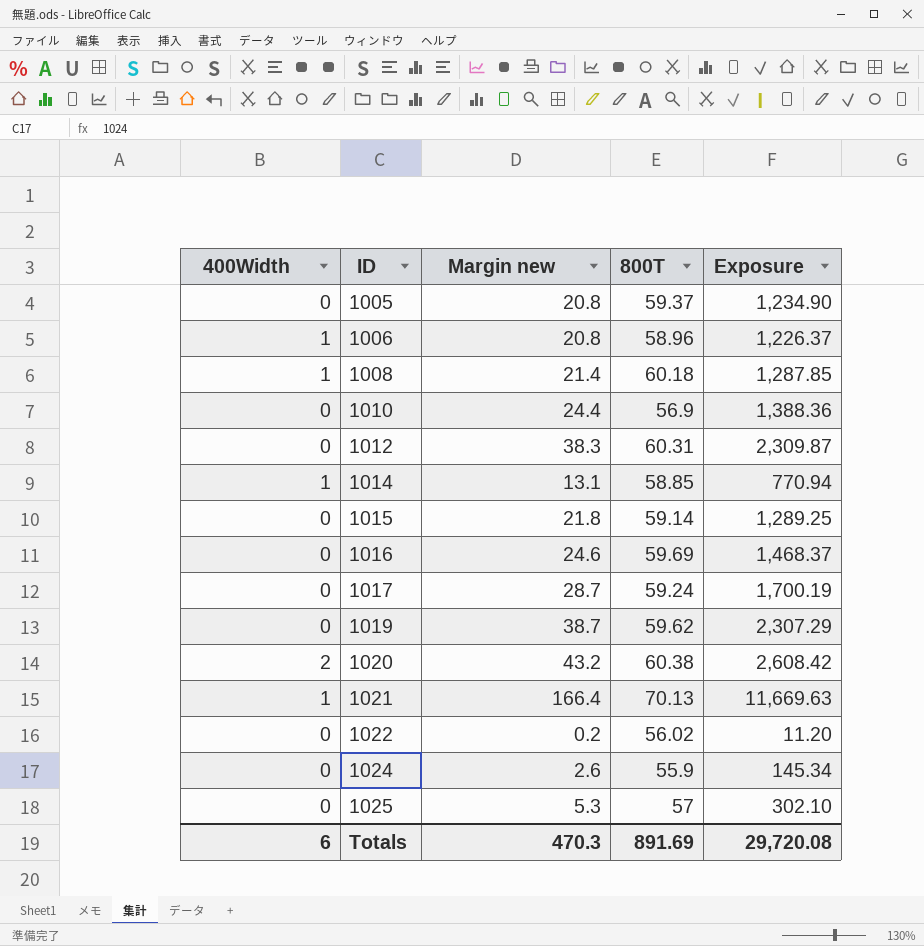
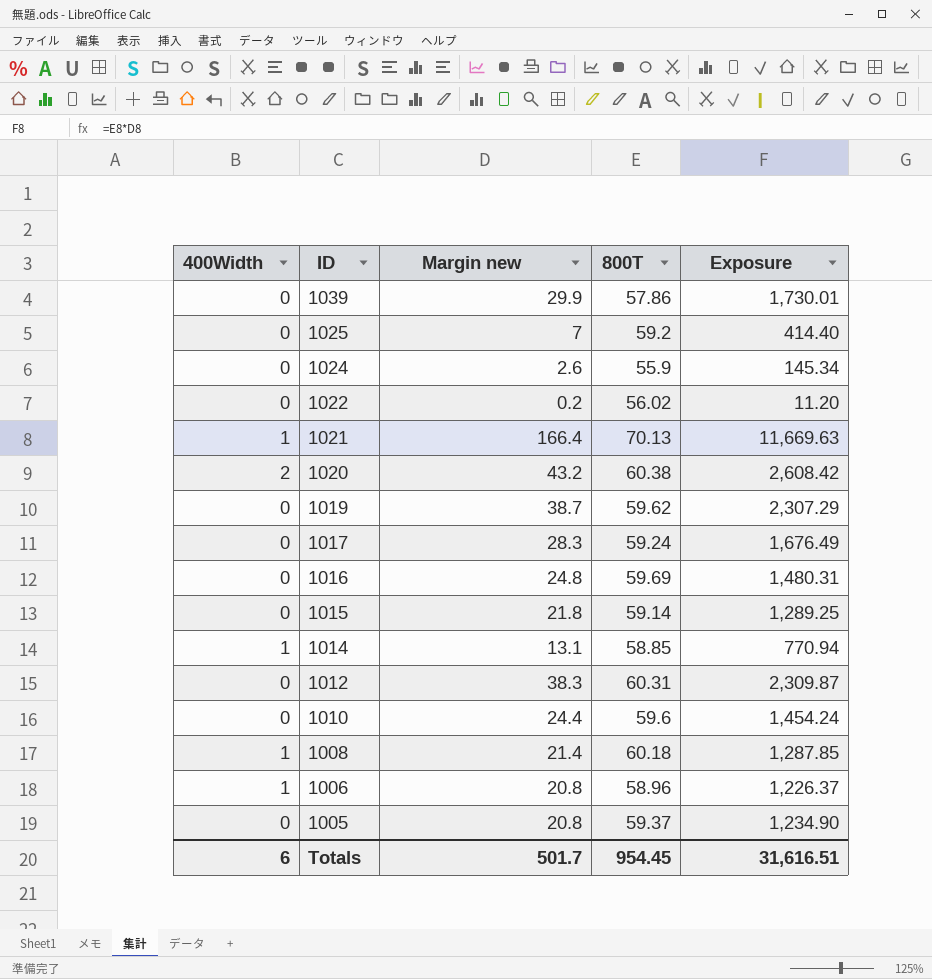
row order: ID ascending -> ID descending
row 1039: none -> 0 | 29.9 | 57.86 | 1,730.01
1025 | Margin new: 5.3 -> 7
1025 | 800T: 57 -> 59.2
1025 | Exposure: 302.10 -> 414.40
1017 | Margin new: 28.7 -> 28.3
1017 | Exposure: 1,700.19 -> 1,676.49
1016 | Margin new: 24.6 -> 24.8
1016 | Exposure: 1,468.37 -> 1,480.31
1010 | 800T: 56.9 -> 59.6
1010 | Exposure: 1,388.36 -> 1,454.24
Totals | Margin new: 470.3 -> 501.7
Totals | 800T: 891.69 -> 954.45
Totals | Exposure: 29,720.08 -> 31,616.51

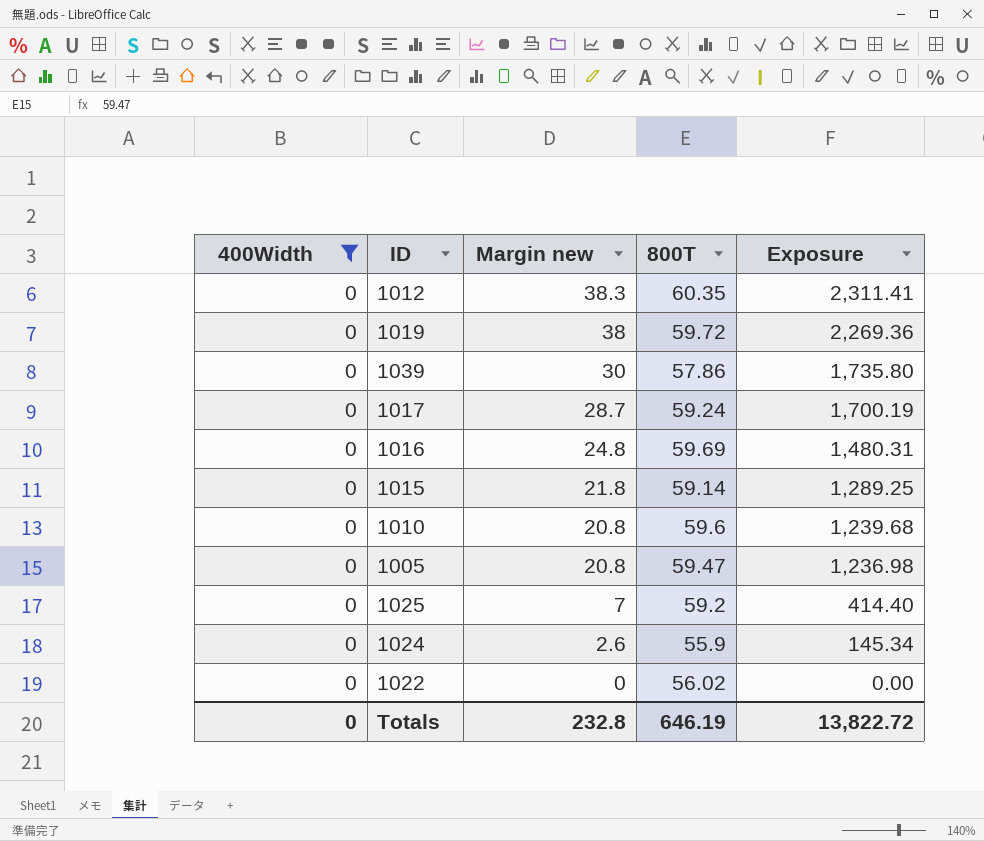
filter: none -> 400Width = 0
row order: ID descending -> Margin new descending
1012 | 800T: 60.31 -> 60.35
1012 | Exposure: 2,309.87 -> 2,311.41
1019 | Margin new: 38.7 -> 38
1019 | 800T: 59.62 -> 59.72
1019 | Exposure: 2,307.29 -> 2,269.36
1039 | Margin new: 29.9 -> 30
1039 | Exposure: 1,730.01 -> 1,735.80
1017 | Margin new: 28.3 -> 28.7
1017 | Exposure: 1,676.49 -> 1,700.19
1010 | Margin new: 24.4 -> 20.8
1010 | Exposure: 1,454.24 -> 1,239.68
1005 | 800T: 59.37 -> 59.47
1005 | Exposure: 1,234.90 -> 1,236.98
1022 | Margin new: 0.2 -> 0
1022 | Exposure: 11.20 -> 0.00
Totals | 400Width: 6 -> 0
Totals | Margin new: 501.7 -> 232.8
Totals | 800T: 954.45 -> 646.19
Totals | Exposure: 31,616.51 -> 13,822.72

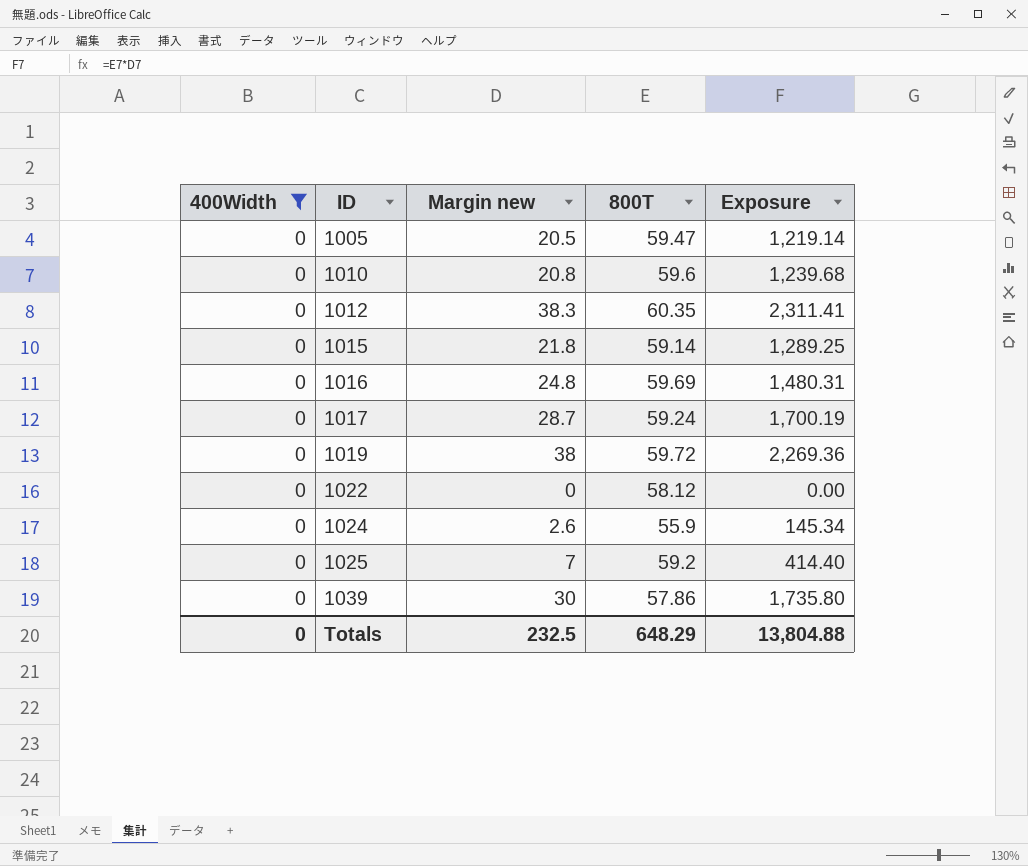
row order: Margin new descending -> ID ascending
1005 | Margin new: 20.8 -> 20.5
1005 | Exposure: 1,236.98 -> 1,219.14
1022 | 800T: 56.02 -> 58.12
Totals | Margin new: 232.8 -> 232.5
Totals | 800T: 646.19 -> 648.29
Totals | Exposure: 13,822.72 -> 13,804.88

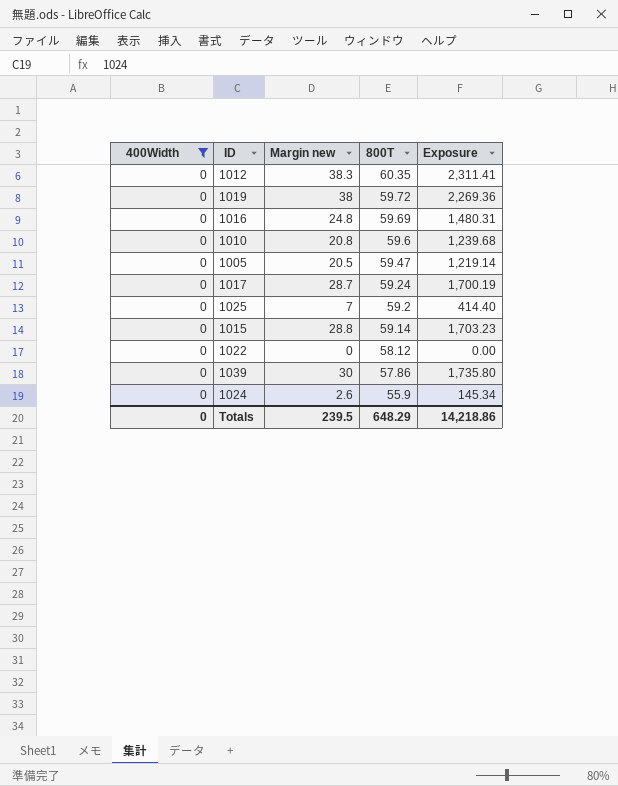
row order: ID ascending -> 800T descending
1015 | Margin new: 21.8 -> 28.8
1015 | Exposure: 1,289.25 -> 1,703.23
Totals | Margin new: 232.5 -> 239.5
Totals | Exposure: 13,804.88 -> 14,218.86

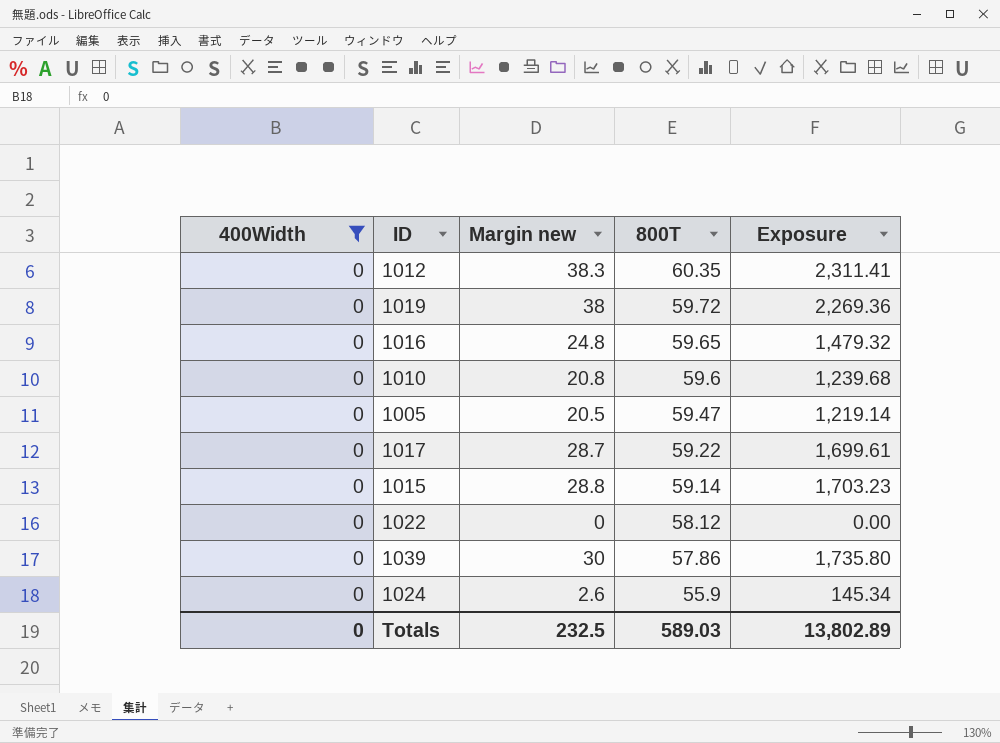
row 1025: 0 | 7 | 59.2 | 414.40 -> none
1016 | 800T: 59.69 -> 59.65
1016 | Exposure: 1,480.31 -> 1,479.32
1017 | 800T: 59.24 -> 59.22
1017 | Exposure: 1,700.19 -> 1,699.61
Totals | Margin new: 239.5 -> 232.5
Totals | 800T: 648.29 -> 589.03
Totals | Exposure: 14,218.86 -> 13,802.89

